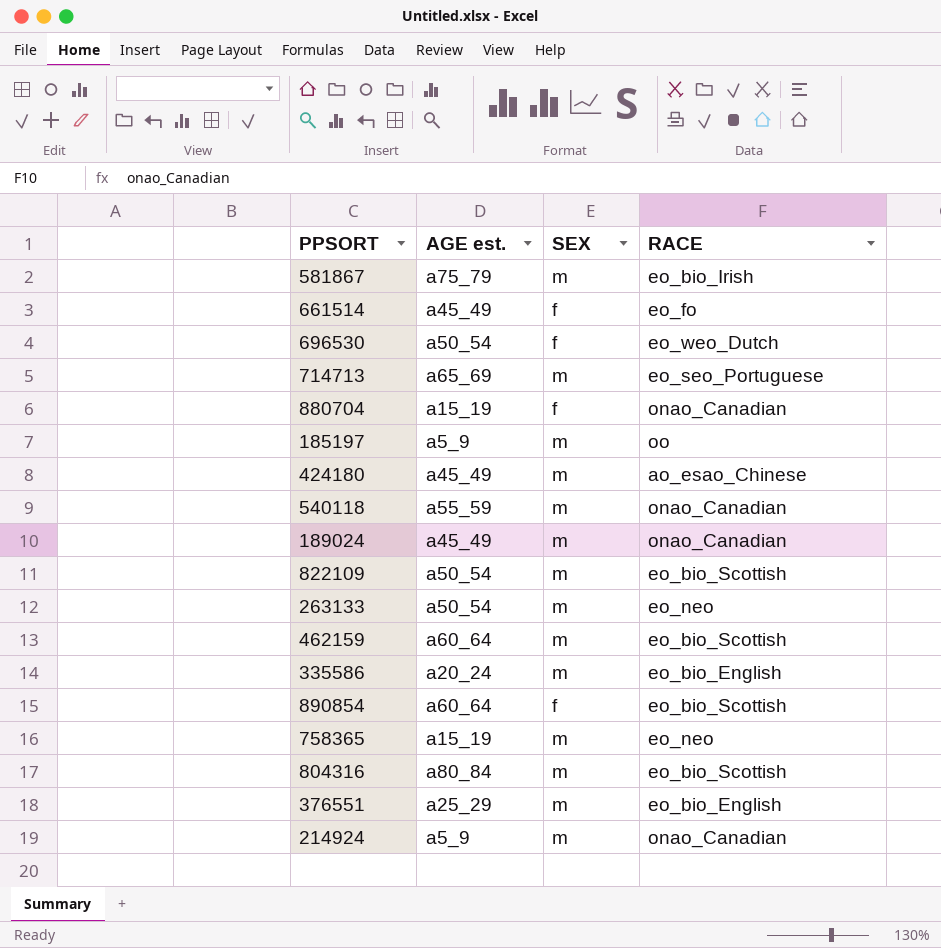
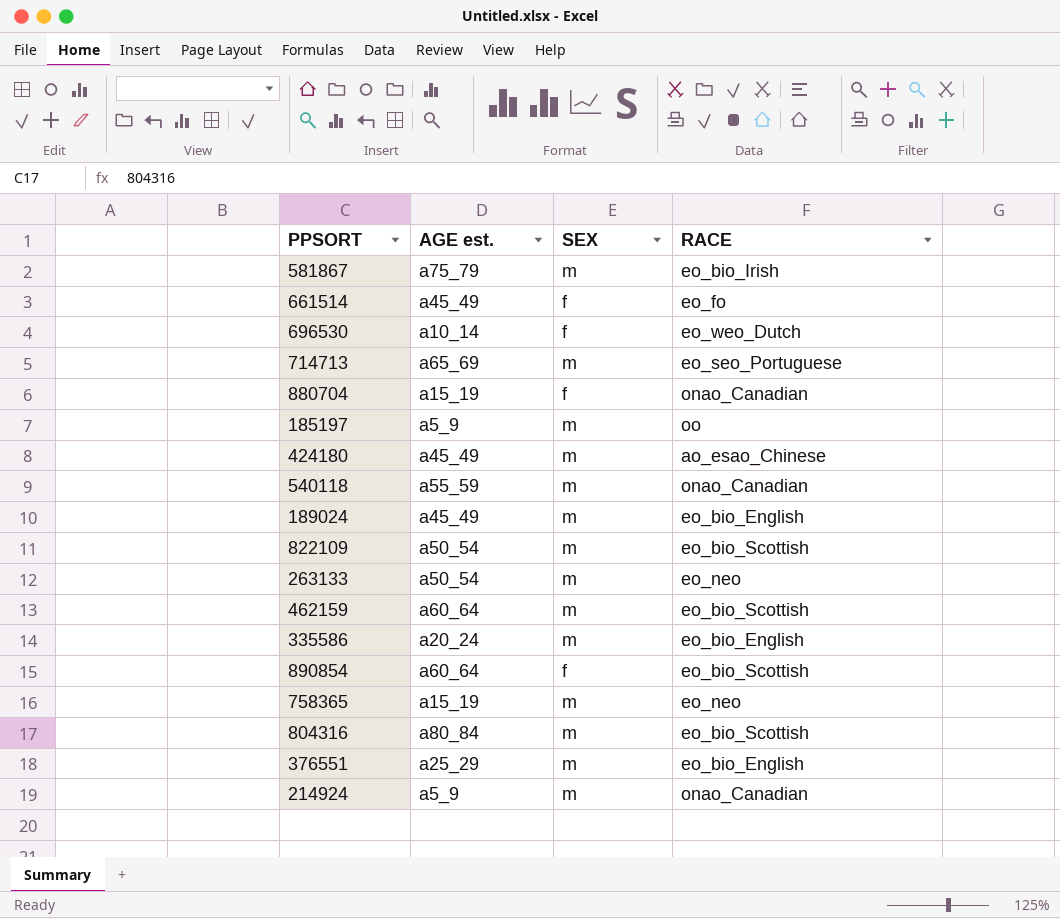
696530 | AGE est.: a50_54 -> a10_14
189024 | RACE: onao_Canadian -> eo_bio_English

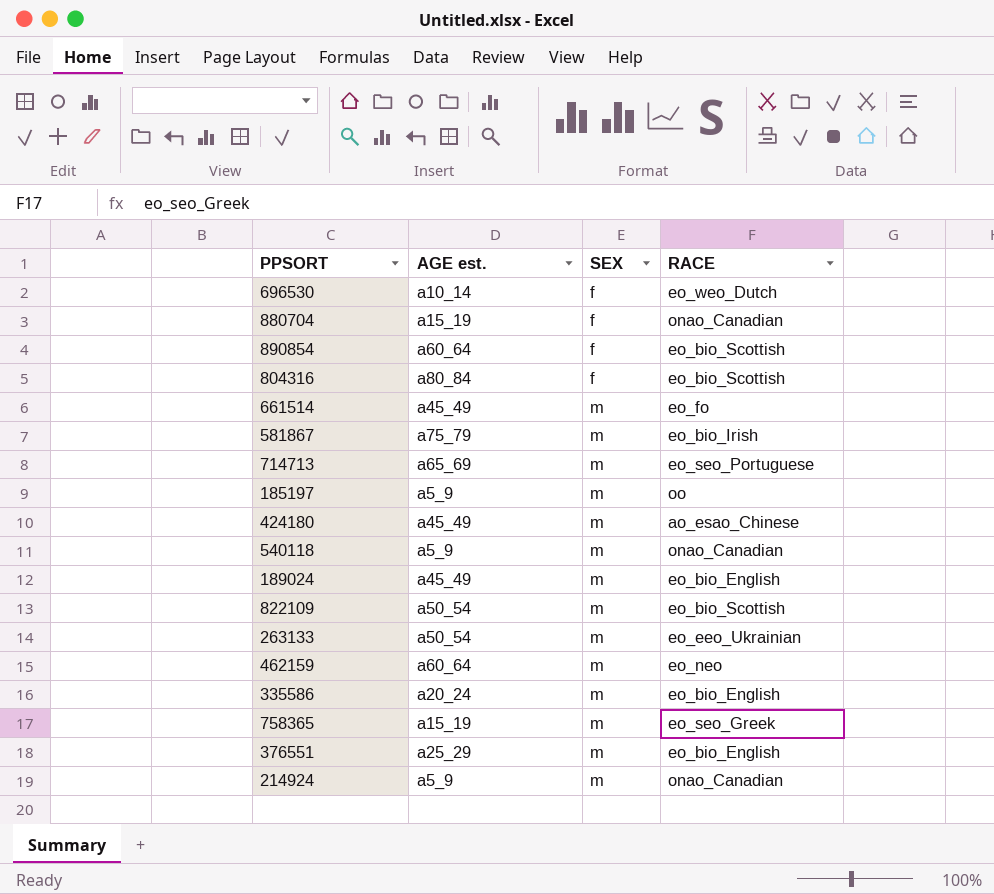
row order: none -> SEX ascending
804316 | SEX: m -> f
661514 | SEX: f -> m
540118 | AGE est.: a55_59 -> a5_9
263133 | RACE: eo_neo -> eo_eeo_Ukrainian
462159 | RACE: eo_bio_Scottish -> eo_neo
758365 | RACE: eo_neo -> eo_seo_Greek

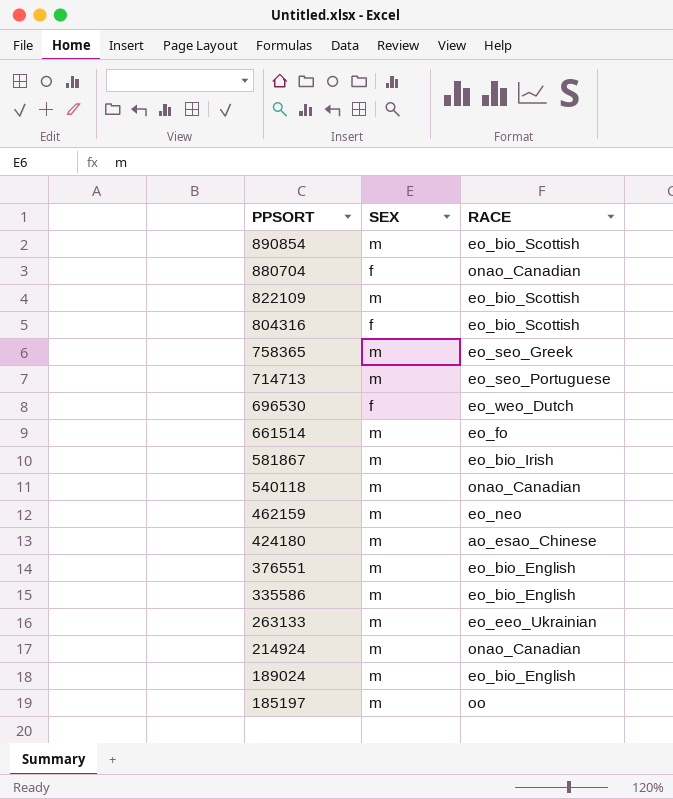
row order: SEX ascending -> PPSORT descending
column AGE est. | position: 2 -> none
890854 | SEX: f -> m

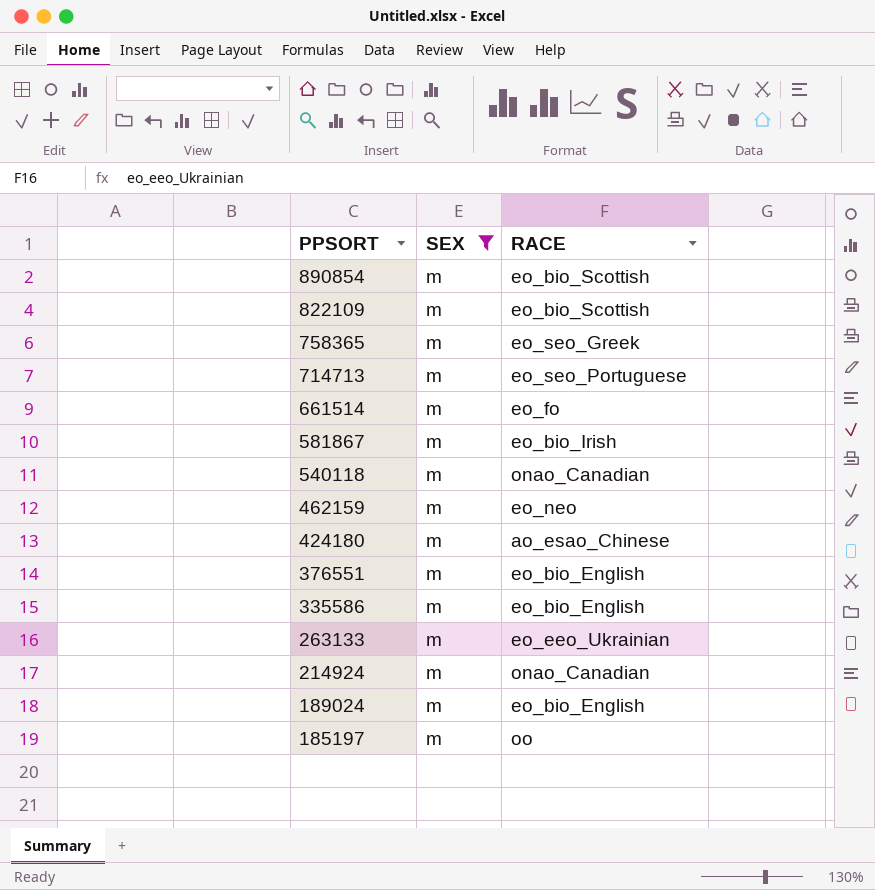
filter: none -> SEX = m

